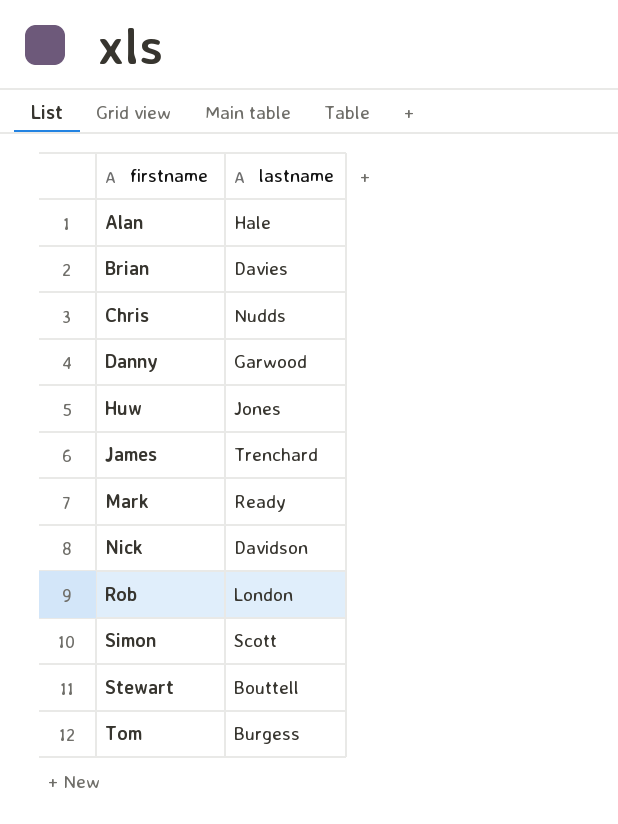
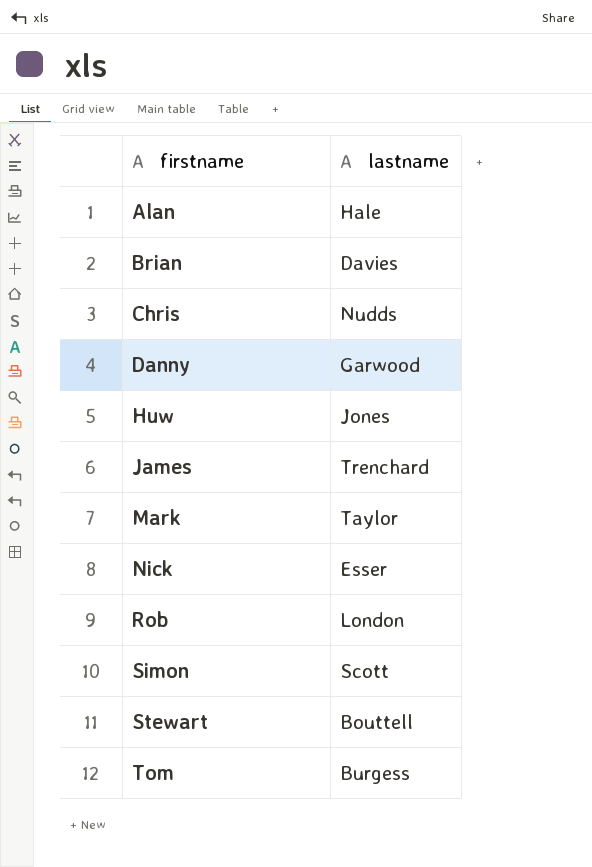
Mark | lastname: Ready -> Taylor
Nick | lastname: Davidson -> Esser

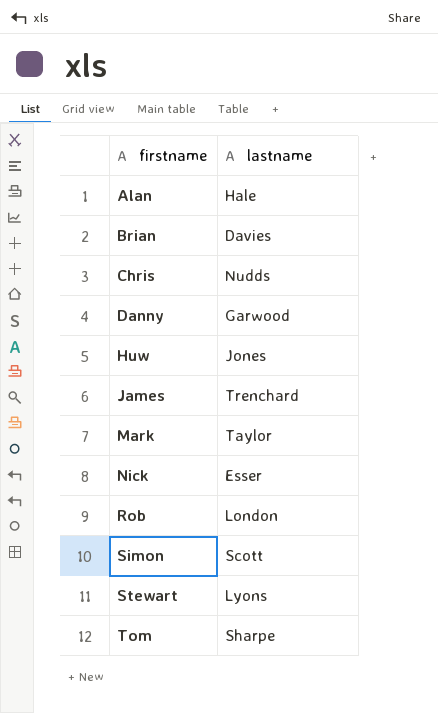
Stewart | lastname: Bouttell -> Lyons
Tom | lastname: Burgess -> Sharpe

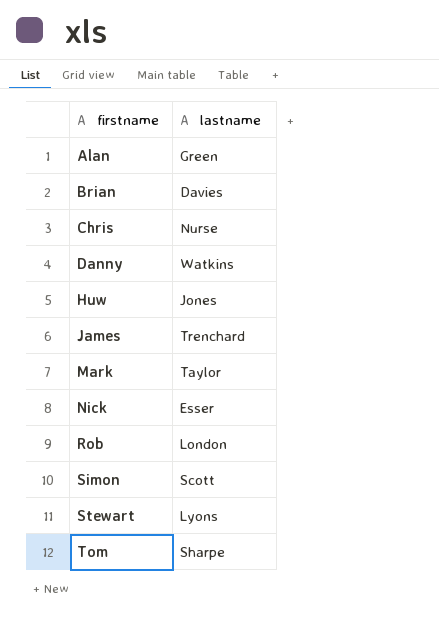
Alan | lastname: Hale -> Green
Chris | lastname: Nudds -> Nurse
Danny | lastname: Garwood -> Watkins

